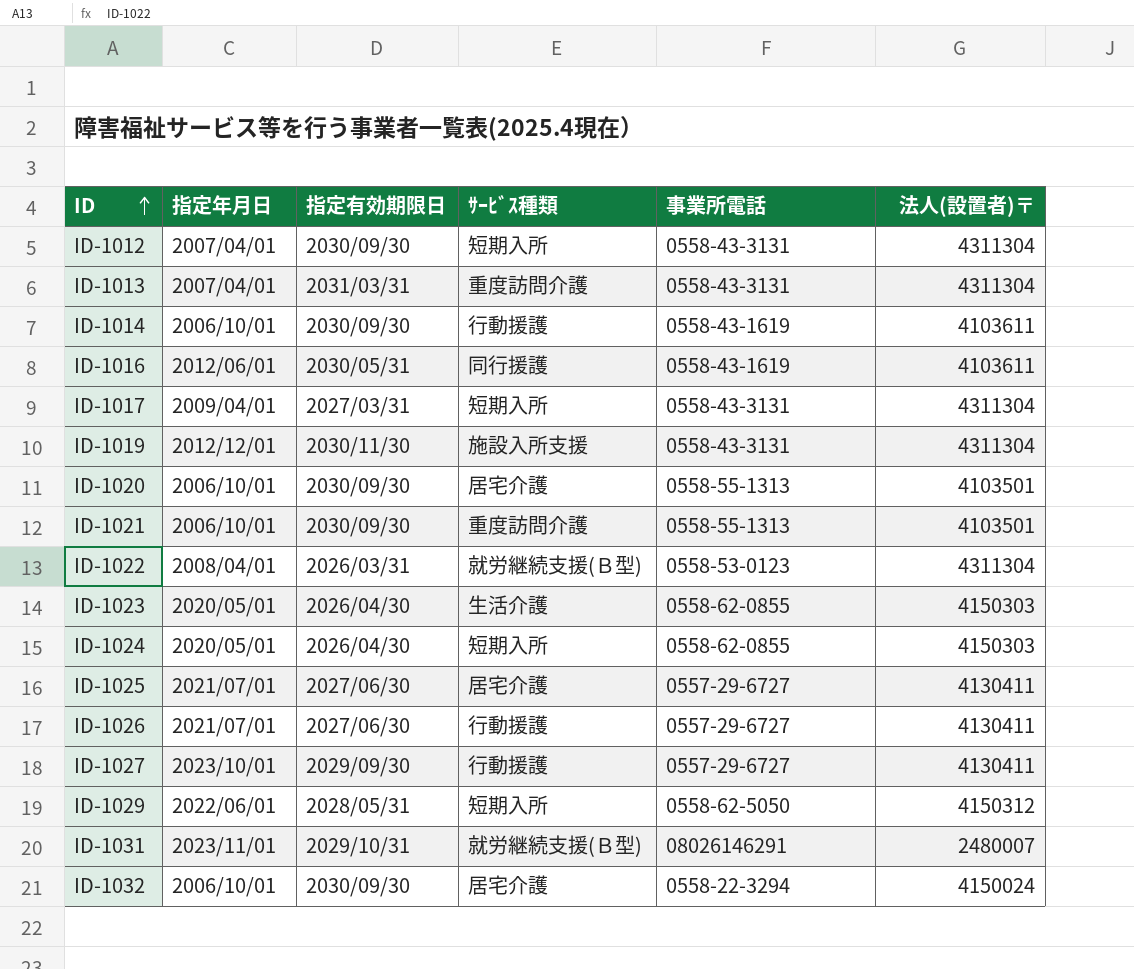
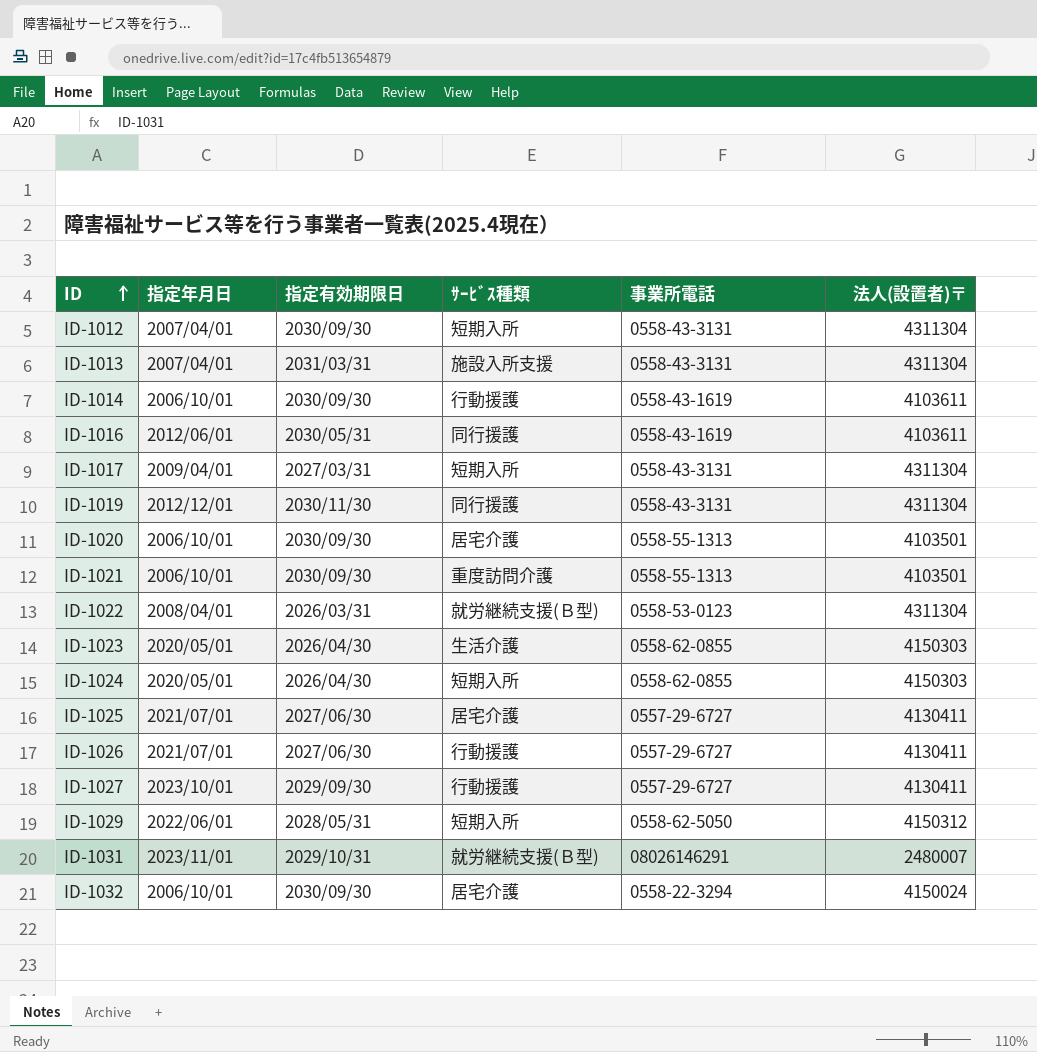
ID-1013 | ｻｰﾋﾞｽ種類: 重度訪問介護 -> 施設入所支援
ID-1019 | ｻｰﾋﾞｽ種類: 施設入所支援 -> 同行援護

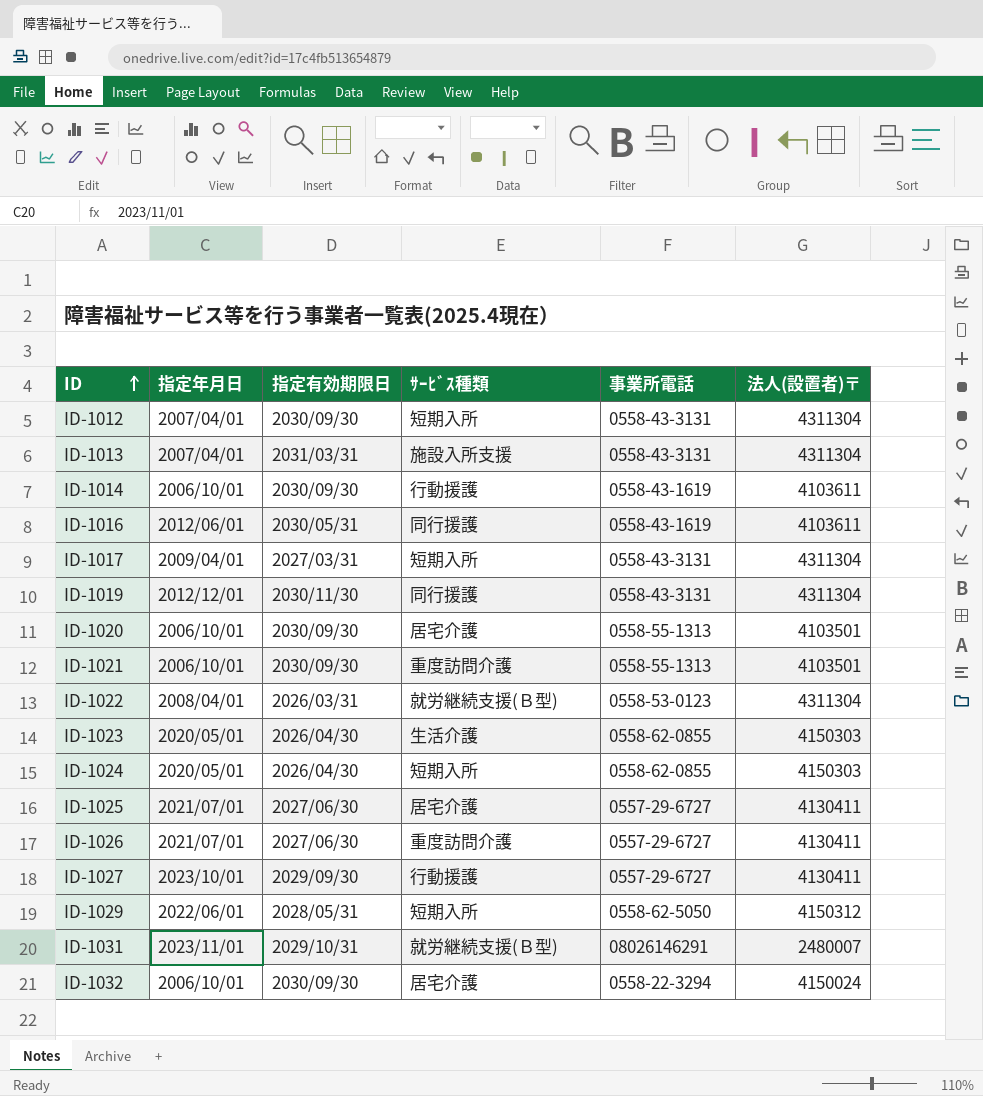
ID-1026 | ｻｰﾋﾞｽ種類: 行動援護 -> 重度訪問介護

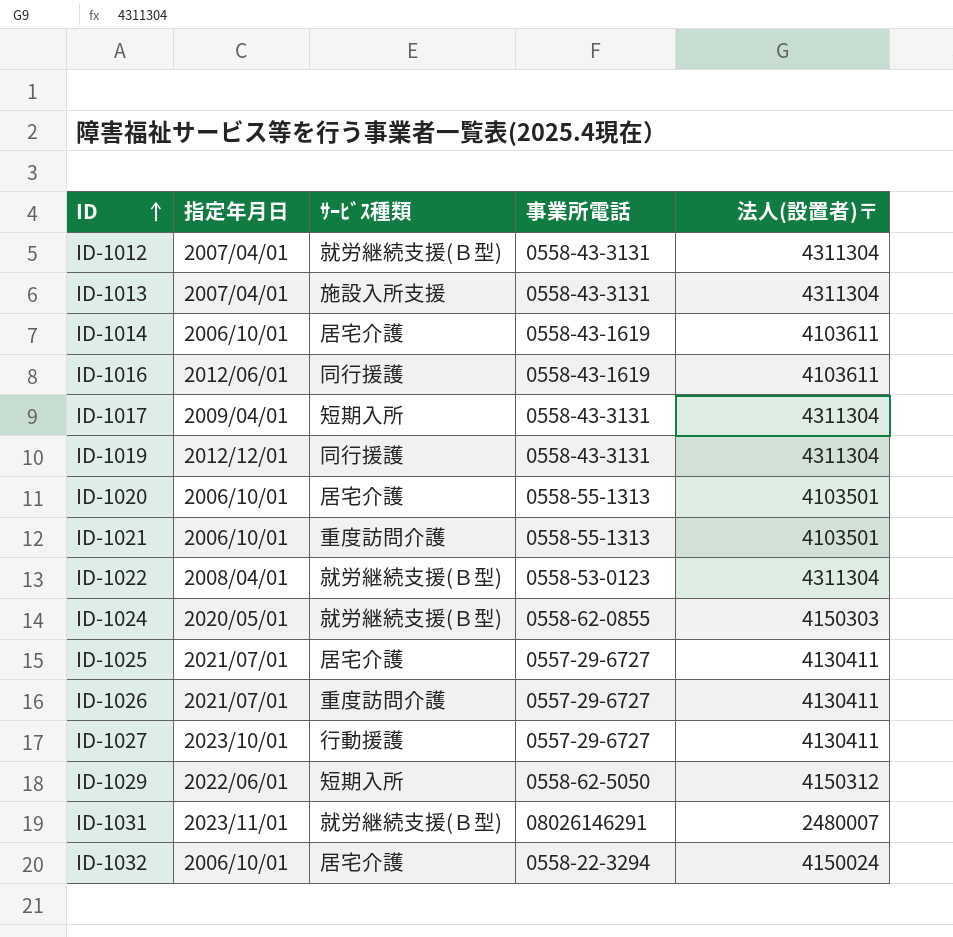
column 指定有効期限日 | position: 3 -> none
row ID-1023: 2020/05/01 | 2026/04/30 | 生活介護 | 0558-62-0855 | 4150303 -> none
ID-1012 | ｻｰﾋﾞｽ種類: 短期入所 -> 就労継続支援(Ｂ型)
ID-1014 | ｻｰﾋﾞｽ種類: 行動援護 -> 居宅介護
ID-1024 | ｻｰﾋﾞｽ種類: 短期入所 -> 就労継続支援(Ｂ型)

